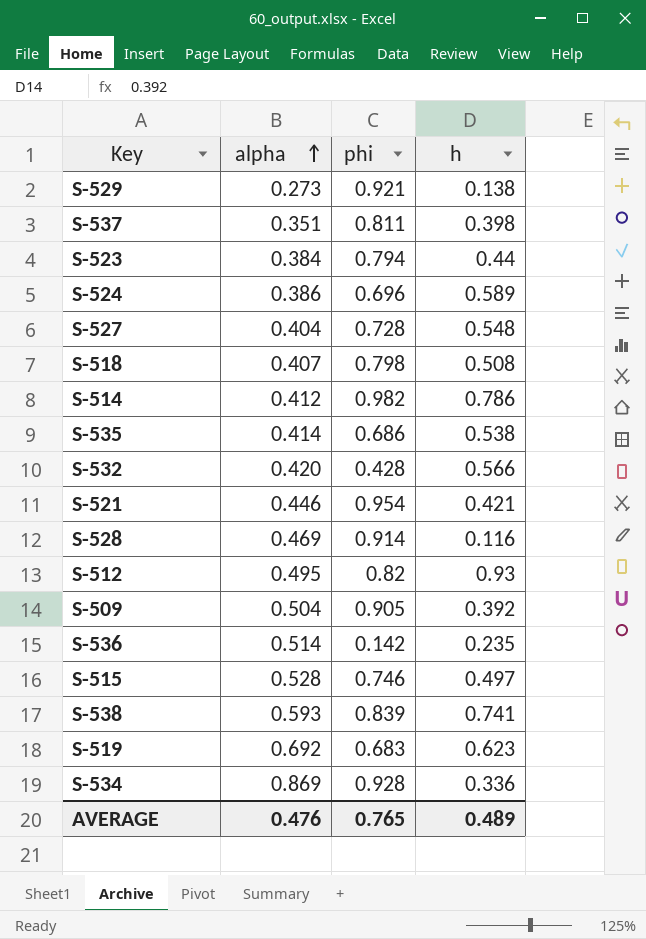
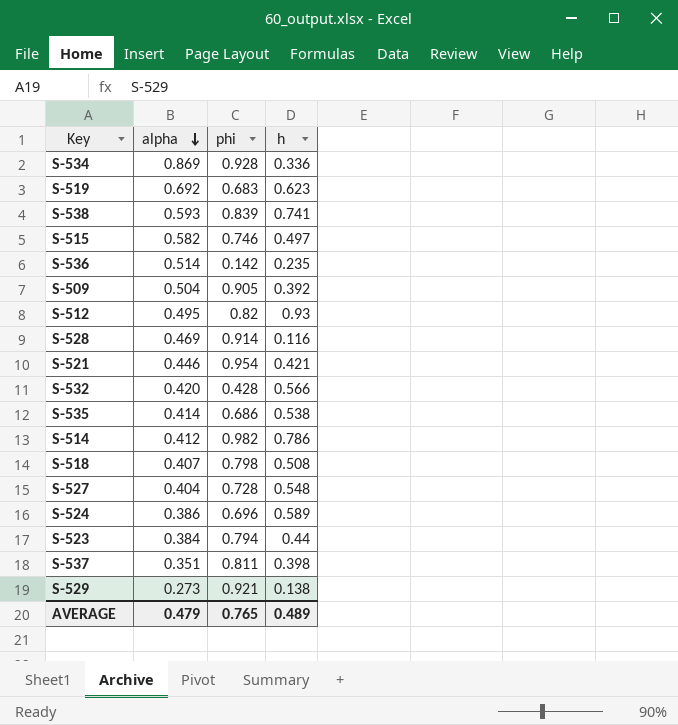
row order: alpha ascending -> alpha descending
S-515 | alpha: 0.528 -> 0.582
AVERAGE | alpha: 0.476 -> 0.479

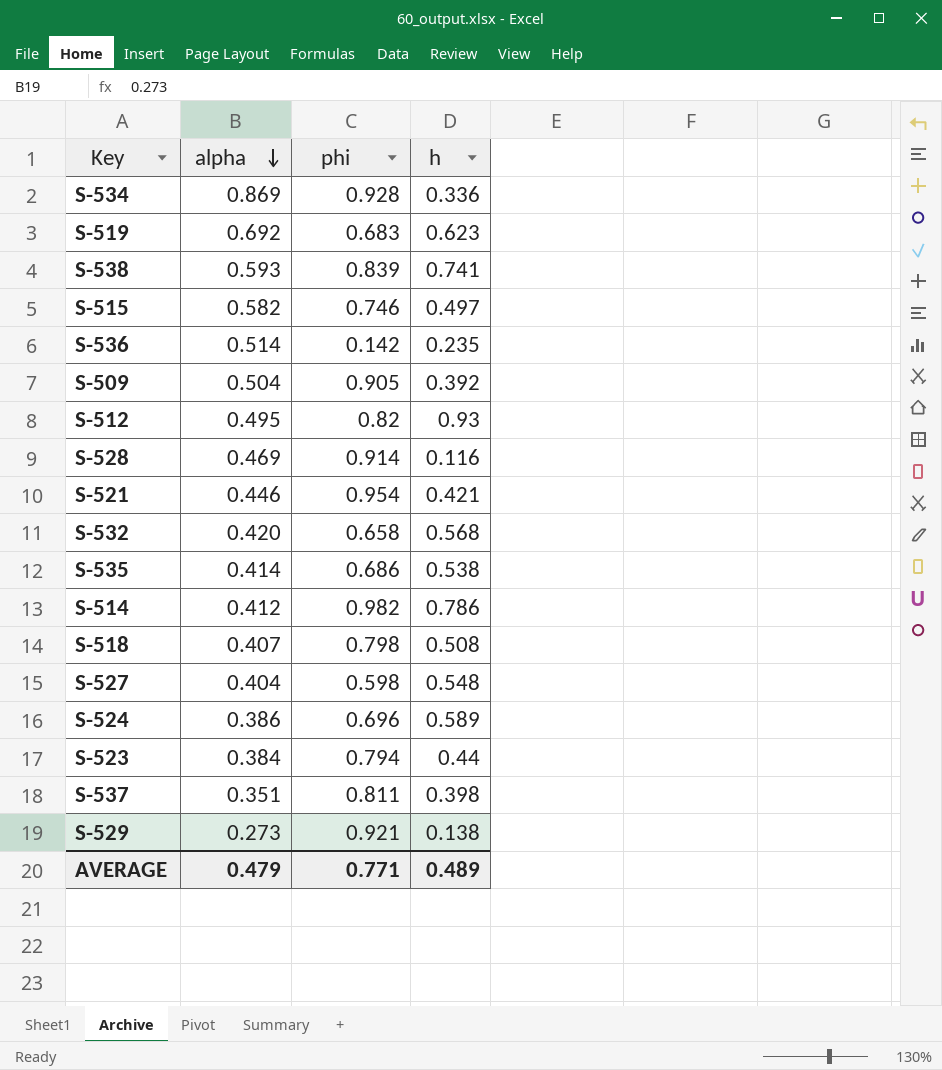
S-532 | phi: 0.428 -> 0.658
S-532 | h: 0.566 -> 0.568
S-527 | phi: 0.728 -> 0.598
AVERAGE | phi: 0.765 -> 0.771

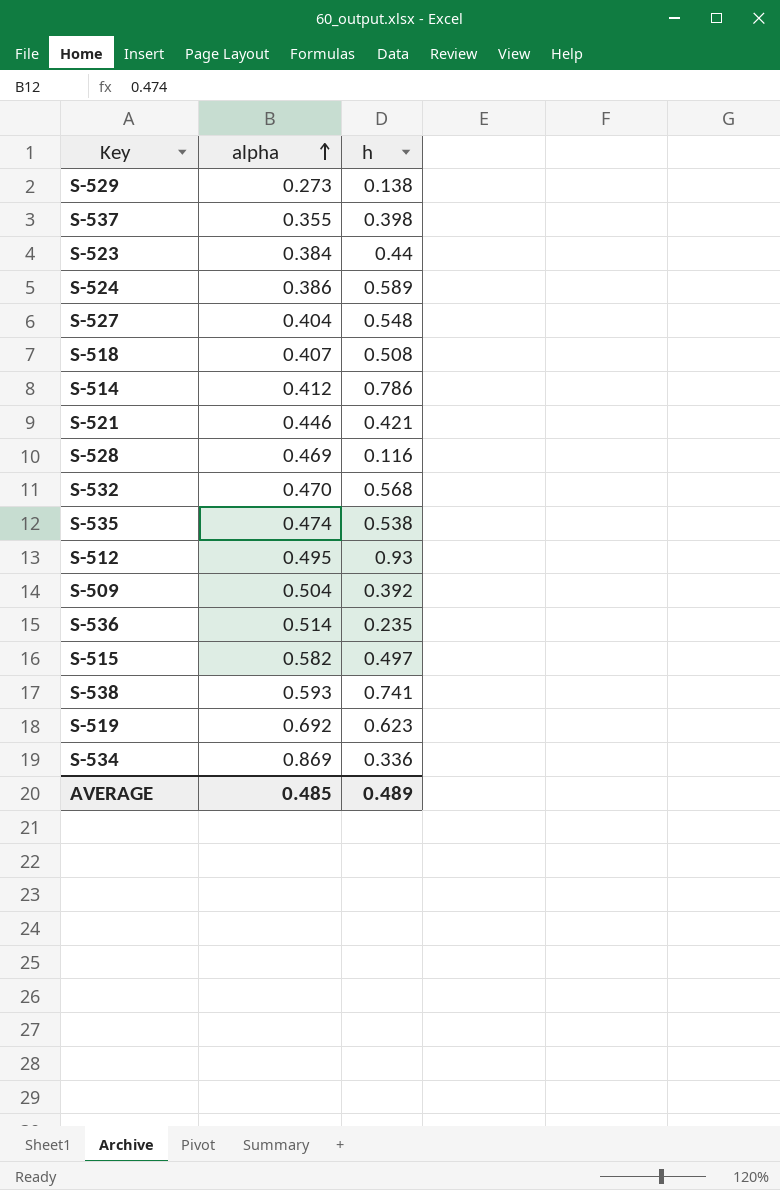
row order: alpha descending -> alpha ascending
column phi | position: 3 -> none
S-537 | alpha: 0.351 -> 0.355
S-532 | alpha: 0.420 -> 0.470
S-535 | alpha: 0.414 -> 0.474
AVERAGE | alpha: 0.479 -> 0.485

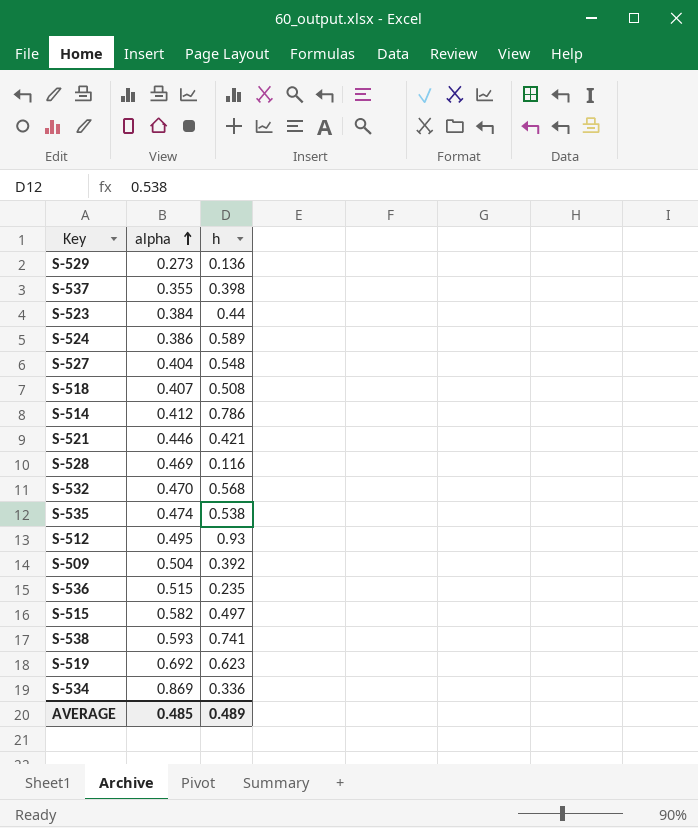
S-529 | h: 0.138 -> 0.136
S-536 | alpha: 0.514 -> 0.515

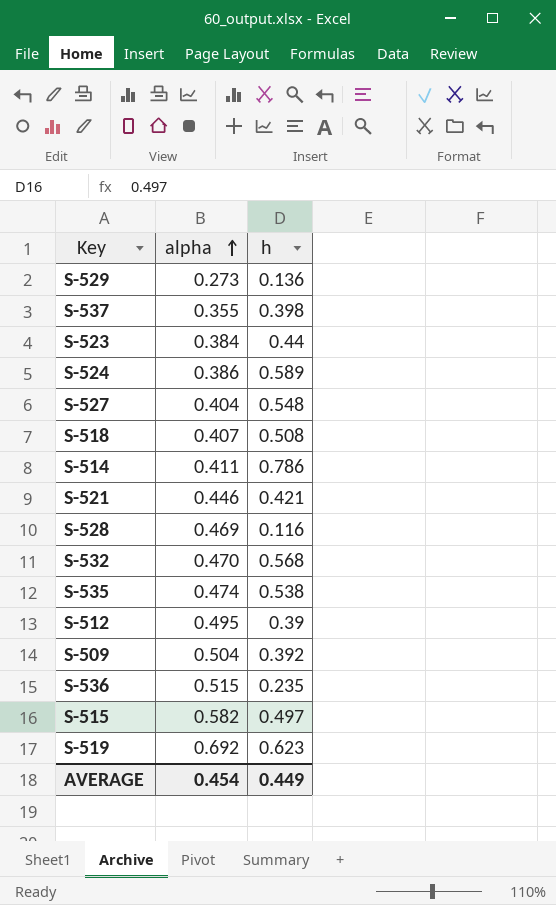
row S-538: 0.593 | 0.741 -> none
row S-534: 0.869 | 0.336 -> none
S-514 | alpha: 0.412 -> 0.411
S-512 | h: 0.93 -> 0.39
AVERAGE | alpha: 0.485 -> 0.454
AVERAGE | h: 0.489 -> 0.449

